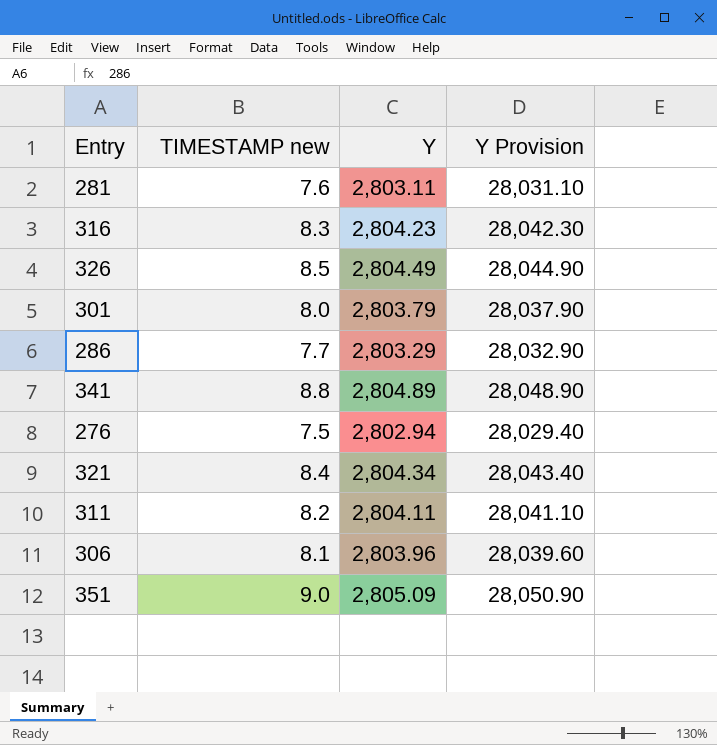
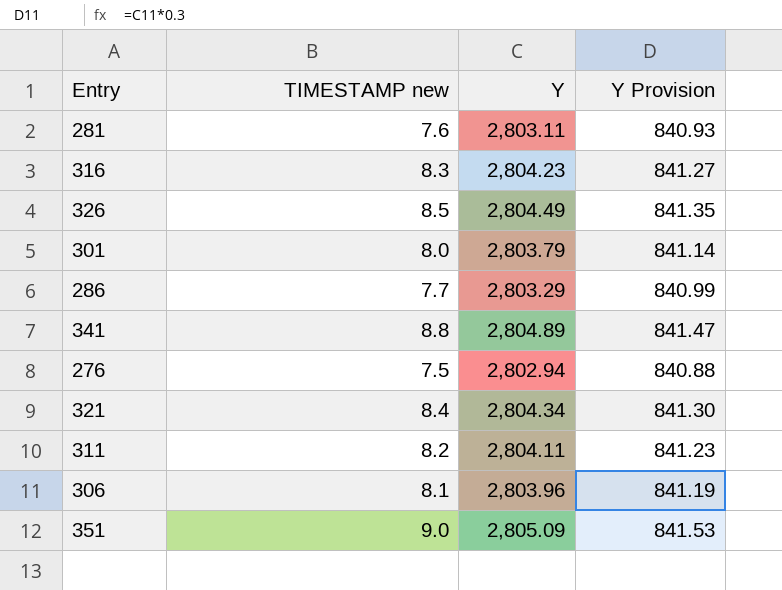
column Y Provision | formula: [Y] * 10 -> [Y] * 0.3

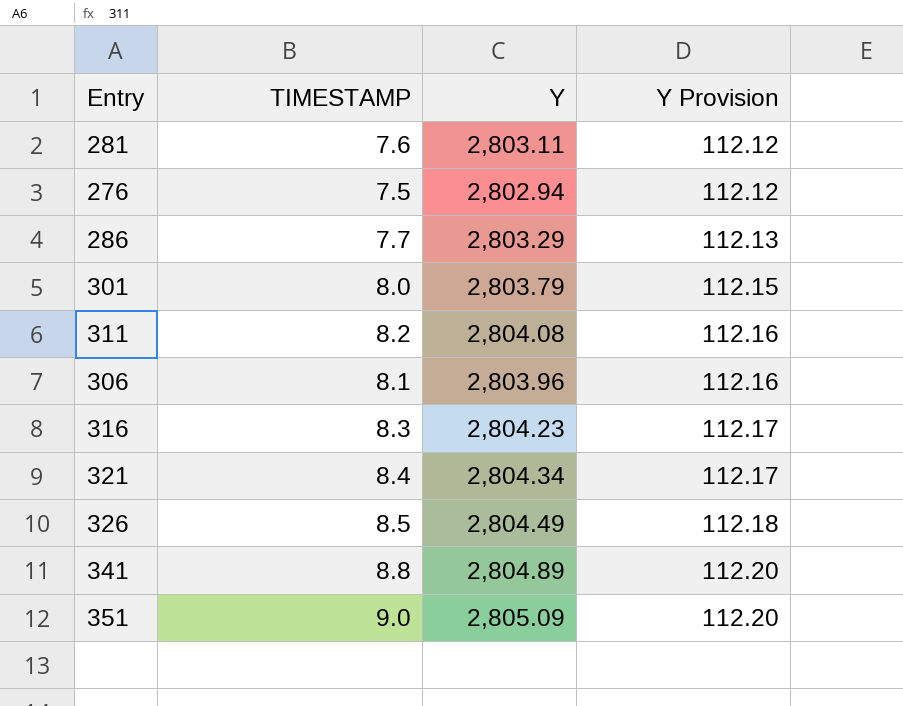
row order: none -> Y Provision ascending
column name: TIMESTAMP new -> TIMESTAMP
column Y Provision | formula: [Y] * 0.3 -> [Y] * 0.04
311 | Y: 2,804.11 -> 2,804.08

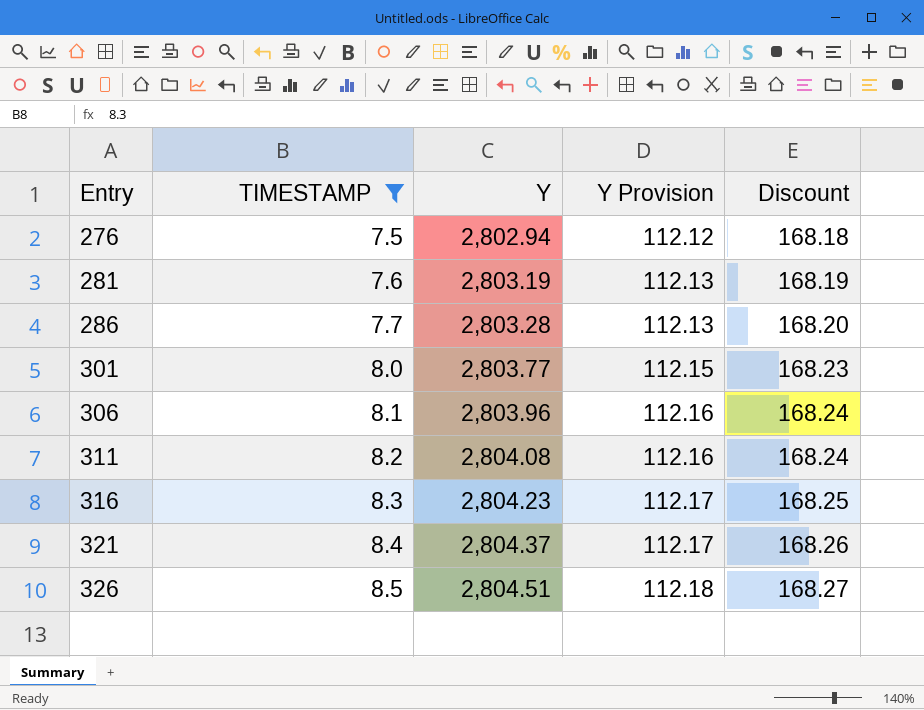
filter: none -> TIMESTAMP <= 8.5
row order: Y Provision ascending -> Entry ascending
column Discount | formula: none -> [Y] * 0.06
281 | Y: 2,803.11 -> 2,803.19
281 | Y Provision: 112.12 -> 112.13
286 | Y: 2,803.29 -> 2,803.28
301 | Y: 2,803.79 -> 2,803.77
321 | Y: 2,804.34 -> 2,804.37
326 | Y: 2,804.49 -> 2,804.51

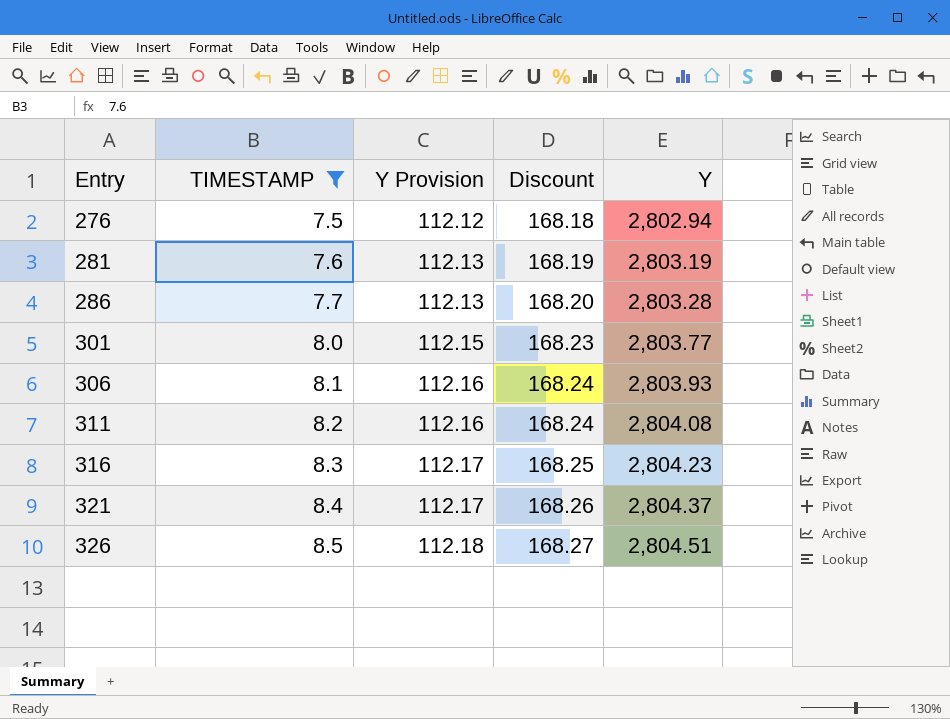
column Y | position: 3 -> 5
306 | Y: 2,803.96 -> 2,803.93

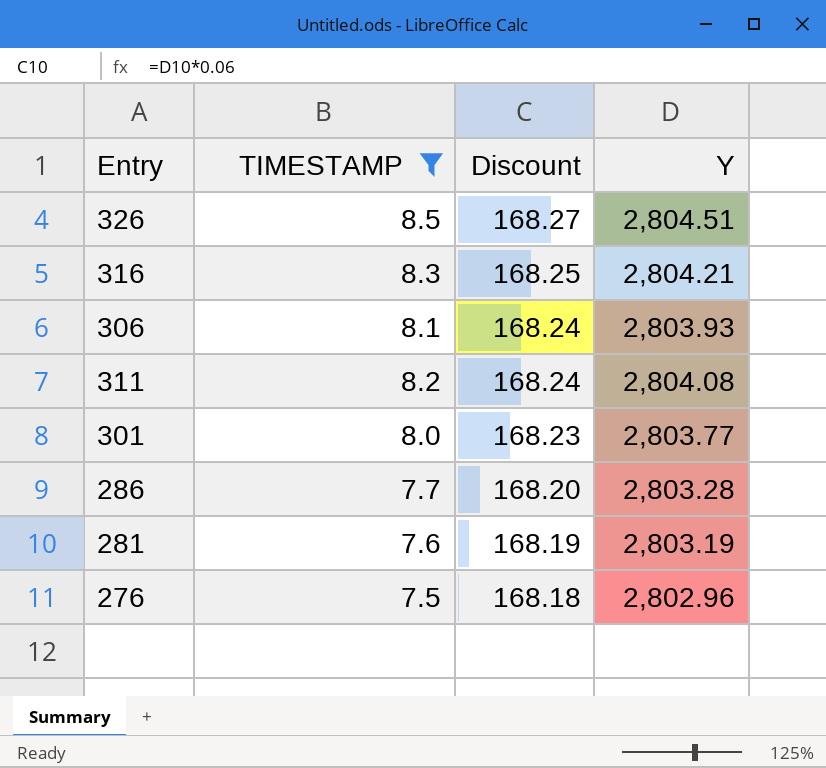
row order: Entry ascending -> Discount descending
column Y Provision | formula: [Y] * 0.04 -> none
row 321: 8.4 | 112.17 | 168.26 | 2,804.37 -> none
316 | Y: 2,804.23 -> 2,804.21
276 | Y: 2,802.94 -> 2,802.96

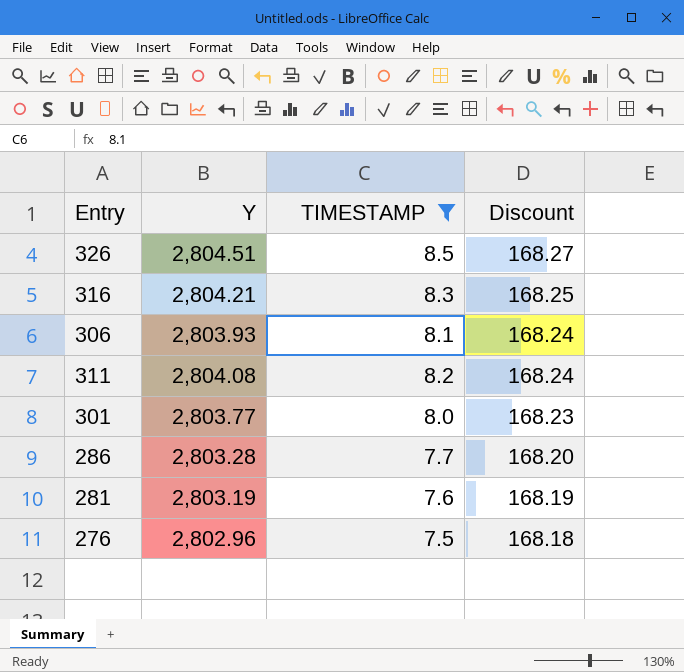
column Y | position: 4 -> 2

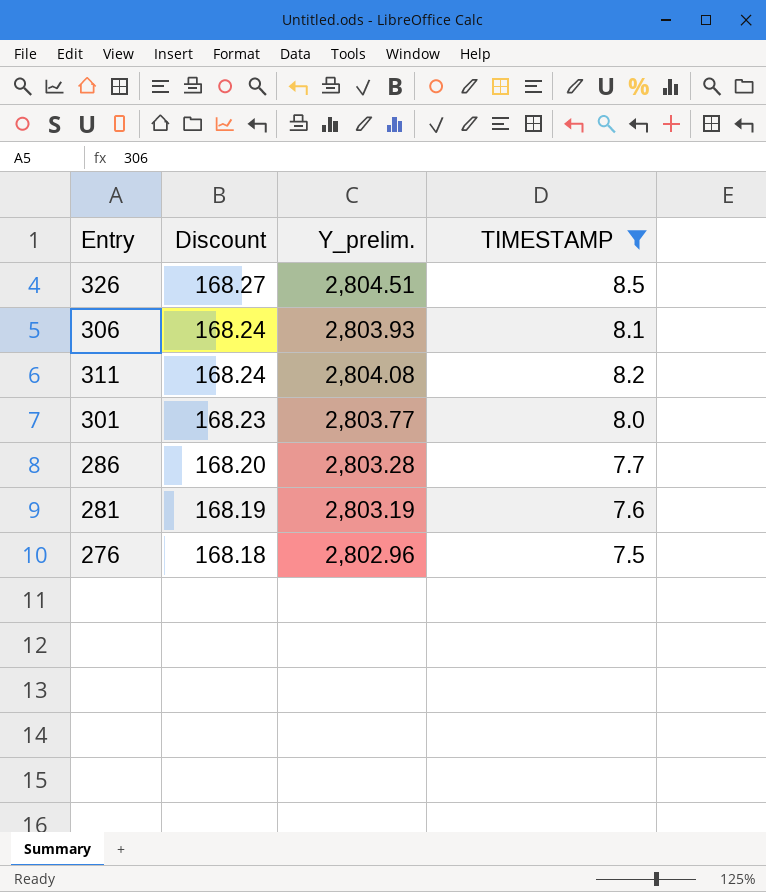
column Discount | position: 4 -> 2
column name: Y -> Y_prelim.
row 316: 2,804.21 | 8.3 | 168.25 -> none

